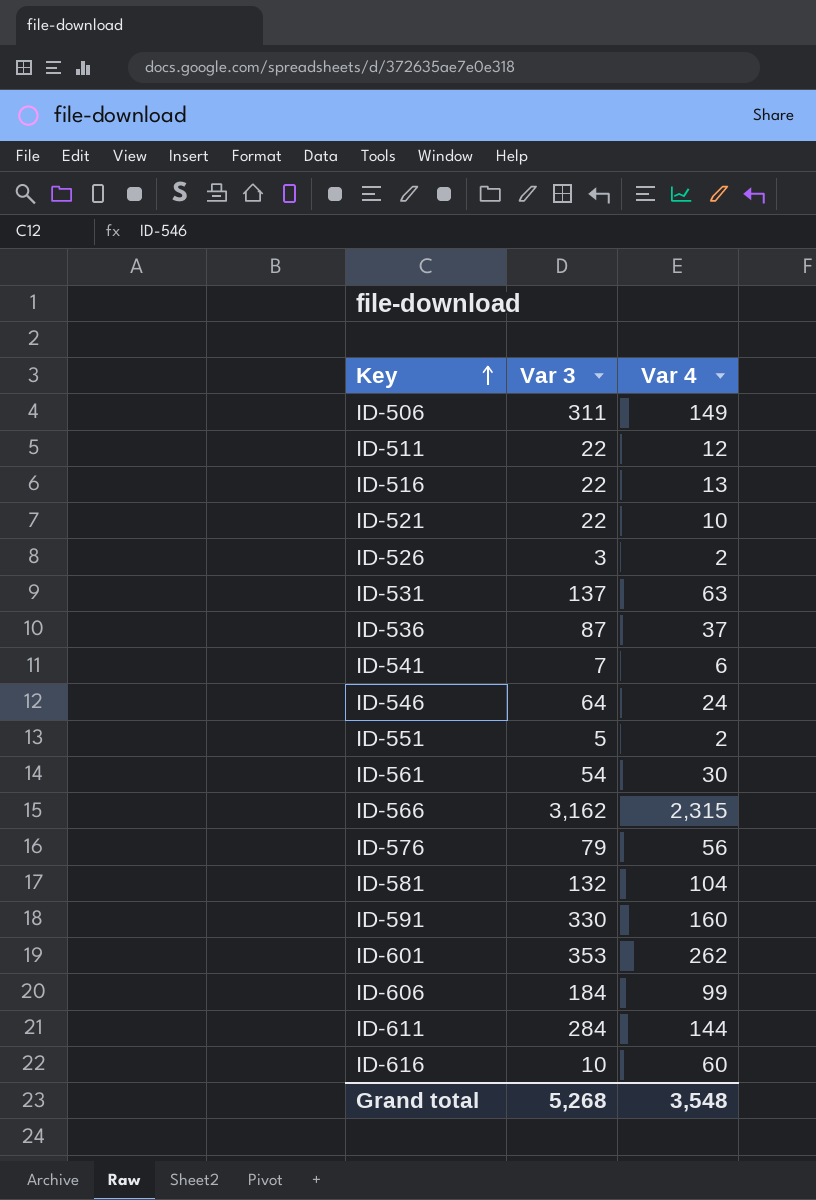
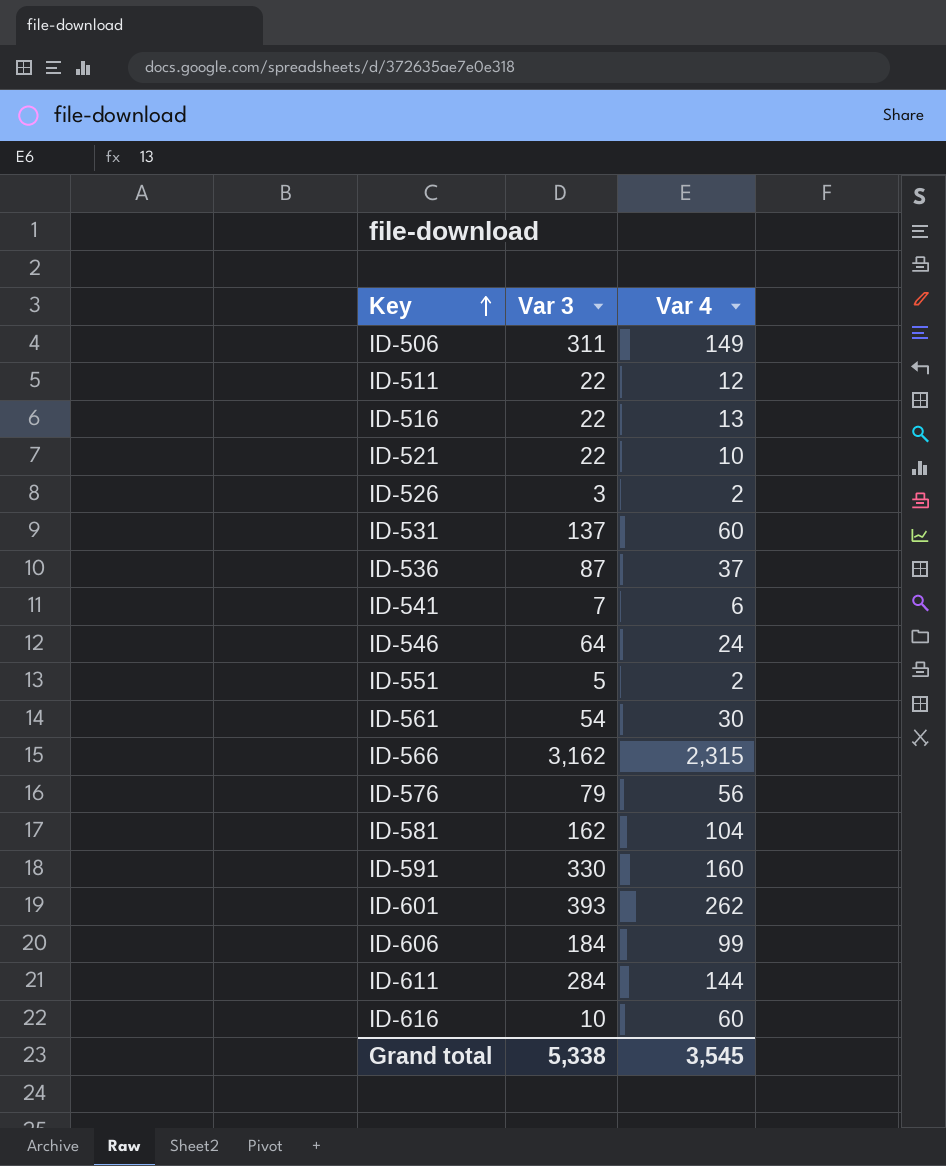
ID-531 | Var 4: 63 -> 60
ID-581 | Var 3: 132 -> 162
ID-601 | Var 3: 353 -> 393
Grand total | Var 3: 5,268 -> 5,338
Grand total | Var 4: 3,548 -> 3,545

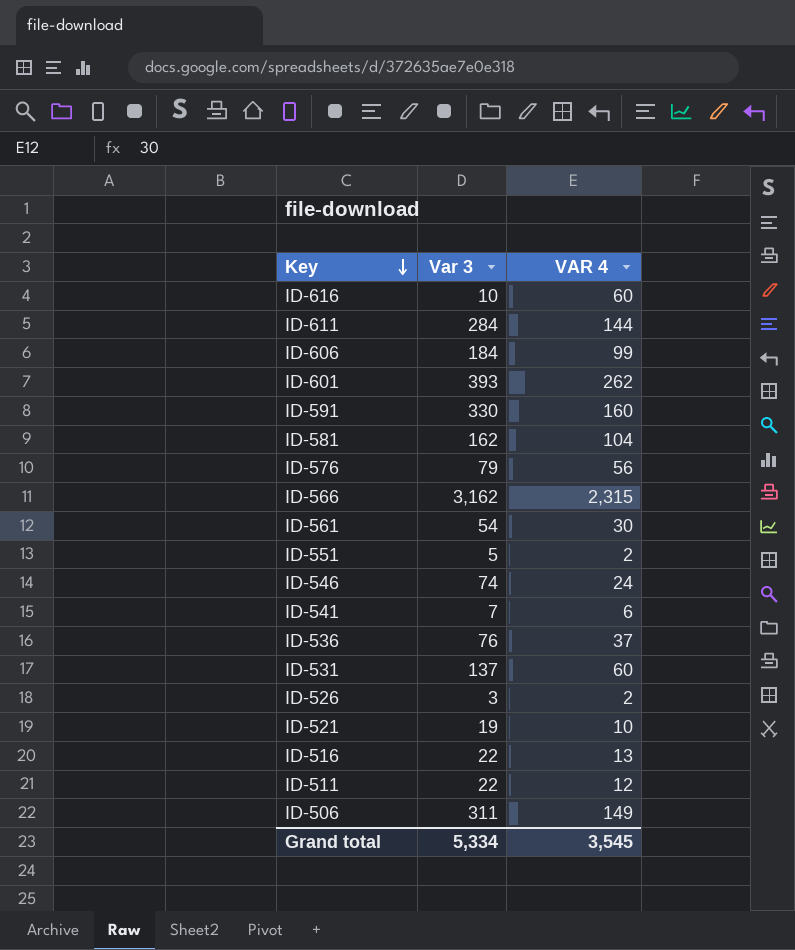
row order: Key ascending -> Key descending
column name: Var 4 -> VAR 4
ID-546 | Var 3: 64 -> 74
ID-536 | Var 3: 87 -> 76
ID-521 | Var 3: 22 -> 19
Grand total | Var 3: 5,338 -> 5,334

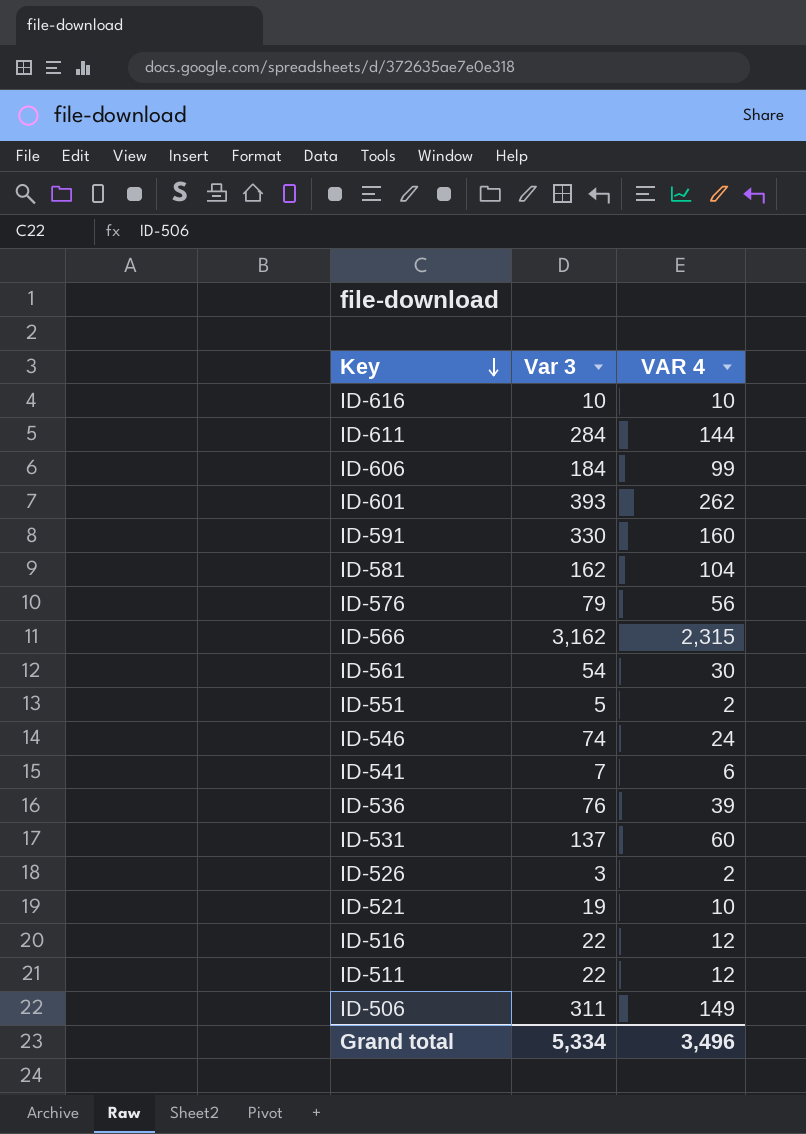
ID-616 | VAR 4: 60 -> 10
ID-536 | VAR 4: 37 -> 39
ID-516 | VAR 4: 13 -> 12
Grand total | VAR 4: 3,545 -> 3,496

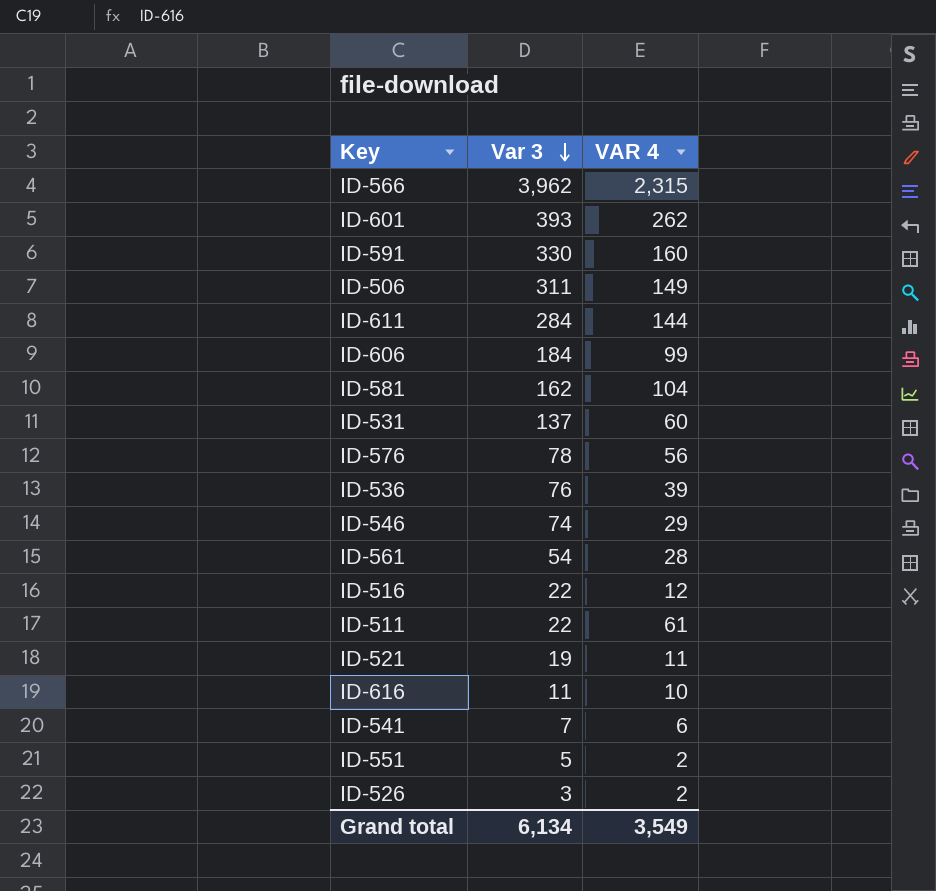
row order: Key descending -> Var 3 descending
ID-566 | Var 3: 3,162 -> 3,962
ID-576 | Var 3: 79 -> 78
ID-546 | VAR 4: 24 -> 29
ID-561 | VAR 4: 30 -> 28
ID-511 | VAR 4: 12 -> 61
ID-521 | VAR 4: 10 -> 11
ID-616 | Var 3: 10 -> 11
Grand total | Var 3: 5,334 -> 6,134
Grand total | VAR 4: 3,496 -> 3,549

